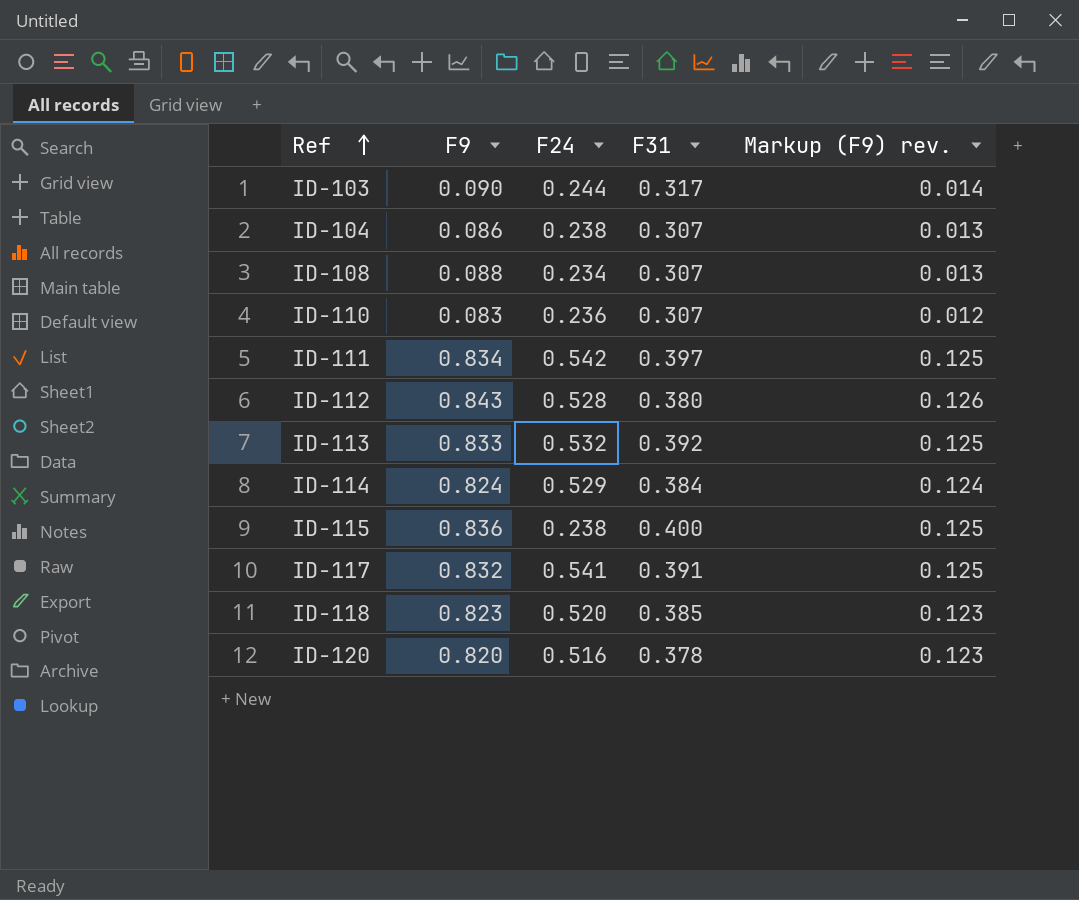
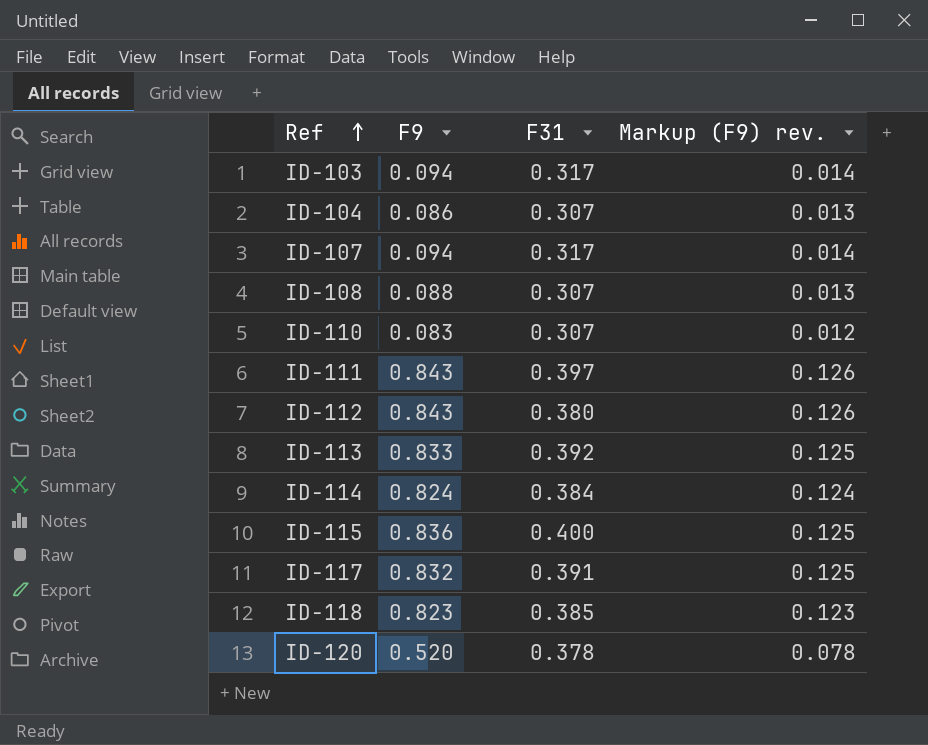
column F24 | position: 3 -> none
ID-103 | F9: 0.090 -> 0.094
row ID-107: none -> 0.094 | 0.317 | 0.014
ID-111 | F9: 0.834 -> 0.843
ID-111 | Markup (F9) rev.: 0.125 -> 0.126
ID-120 | F9: 0.820 -> 0.520
ID-120 | Markup (F9) rev.: 0.123 -> 0.078

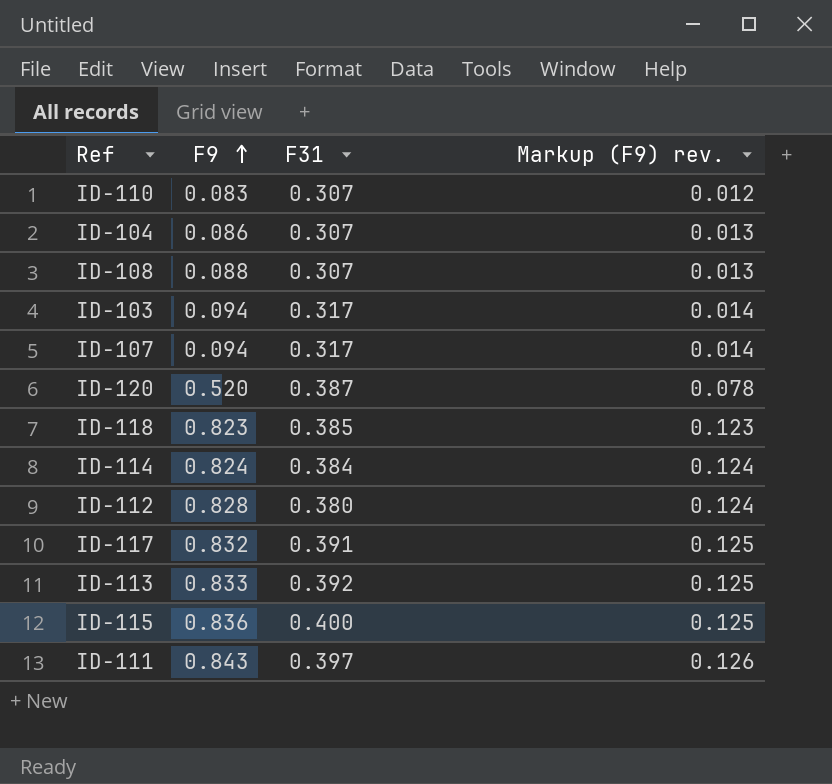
row order: Ref ascending -> F9 ascending
ID-120 | F31: 0.378 -> 0.387
ID-112 | F9: 0.843 -> 0.828
ID-112 | Markup (F9) rev.: 0.126 -> 0.124

